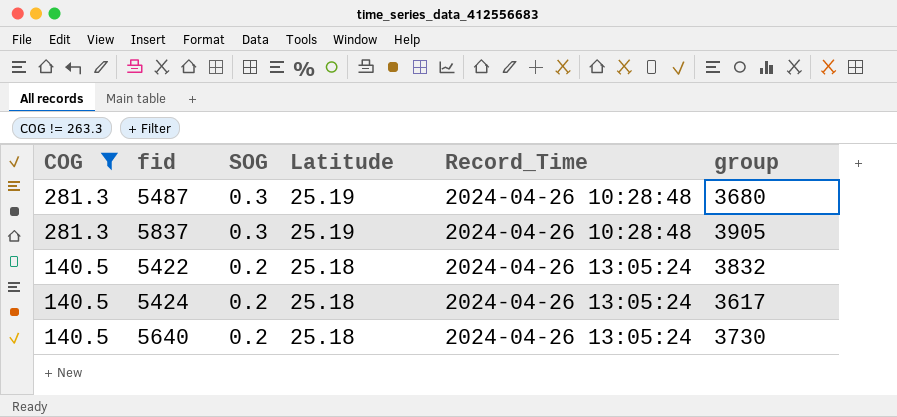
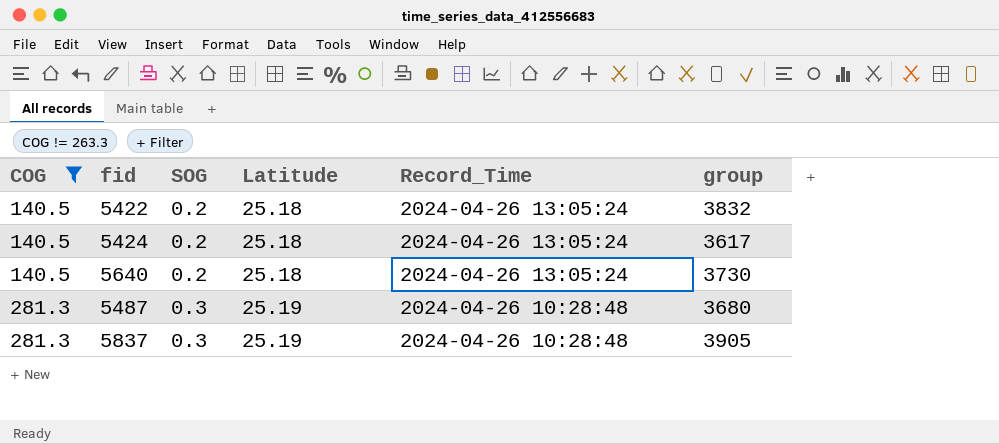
row order: COG descending -> COG ascending

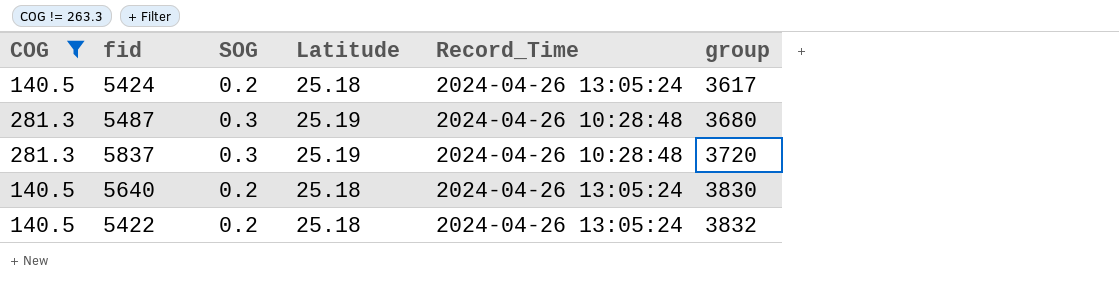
row order: COG ascending -> group ascending
5837 | group: 3905 -> 3720
5640 | group: 3730 -> 3830

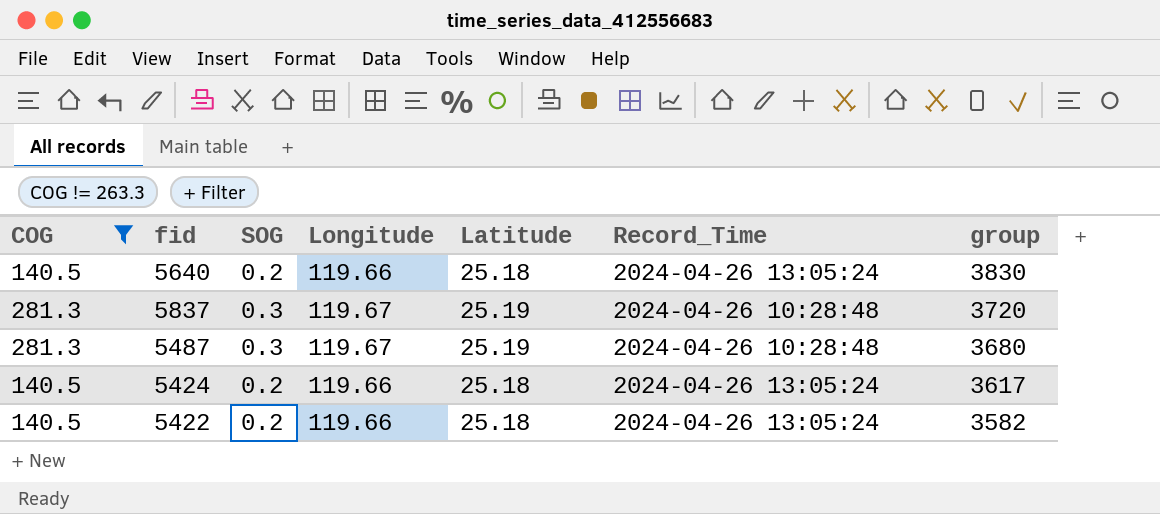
row order: group ascending -> group descending
column Longitude | position: none -> 4
5422 | group: 3832 -> 3582

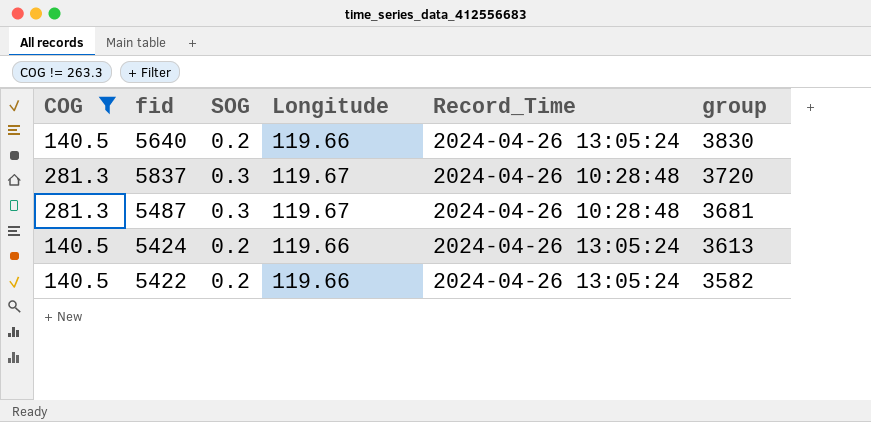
column Latitude | position: 5 -> none
5487 | group: 3680 -> 3681
5424 | group: 3617 -> 3613

